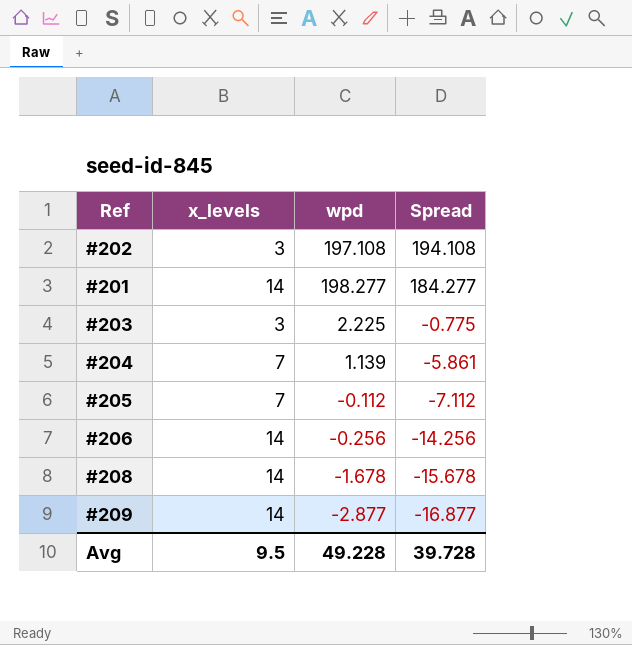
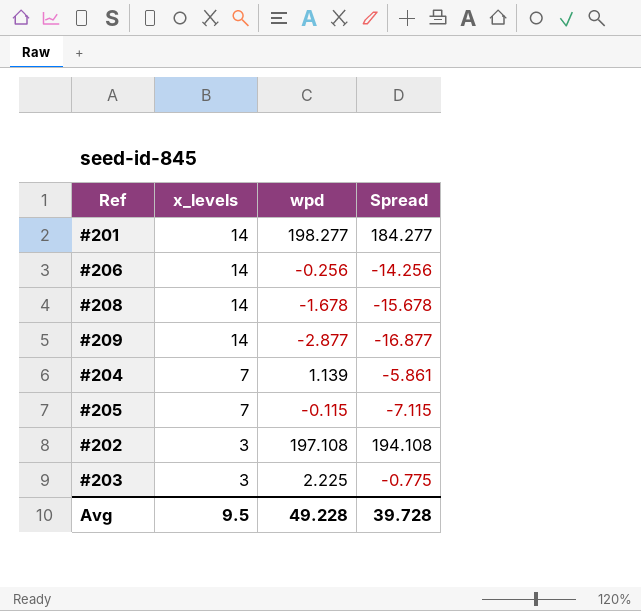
row order: Spread descending -> x_levels descending
#205 | wpd: -0.112 -> -0.115
#205 | Spread: -7.112 -> -7.115

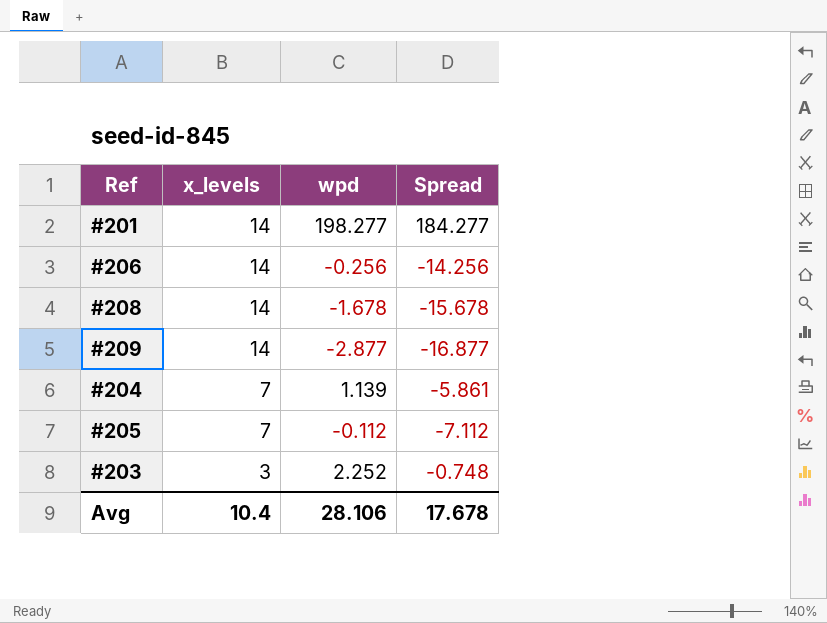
row #202: 3 | 197.108 | 194.108 -> none
#205 | wpd: -0.115 -> -0.112
#205 | Spread: -7.115 -> -7.112
#203 | wpd: 2.225 -> 2.252
#203 | Spread: -0.775 -> -0.748
Avg | x_levels: 9.5 -> 10.4
Avg | wpd: 49.228 -> 28.106
Avg | Spread: 39.728 -> 17.678

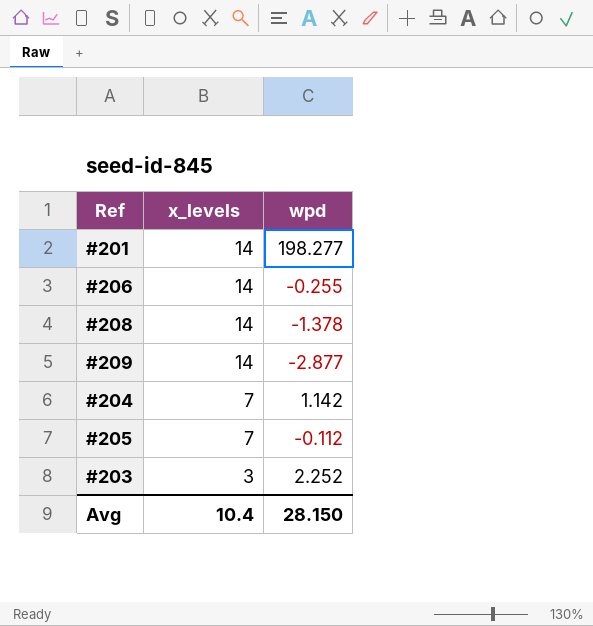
column Spread | formula: [wpd] - [x_levels] -> none
#206 | wpd: -0.256 -> -0.255
#208 | wpd: -1.678 -> -1.378
#204 | wpd: 1.139 -> 1.142
Avg | wpd: 28.106 -> 28.150

